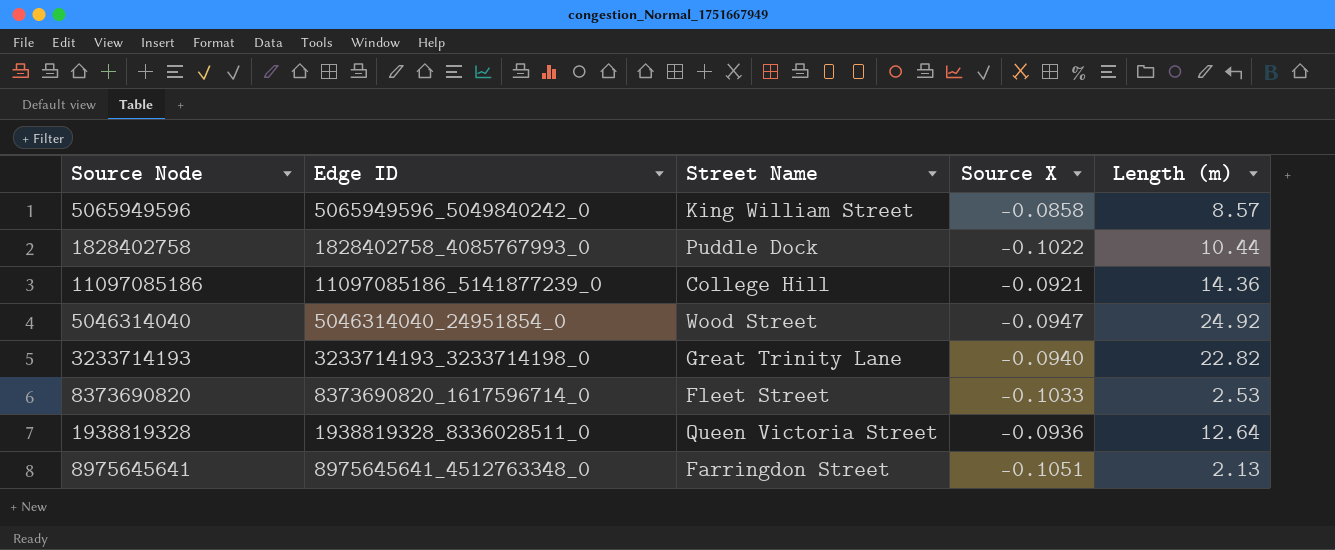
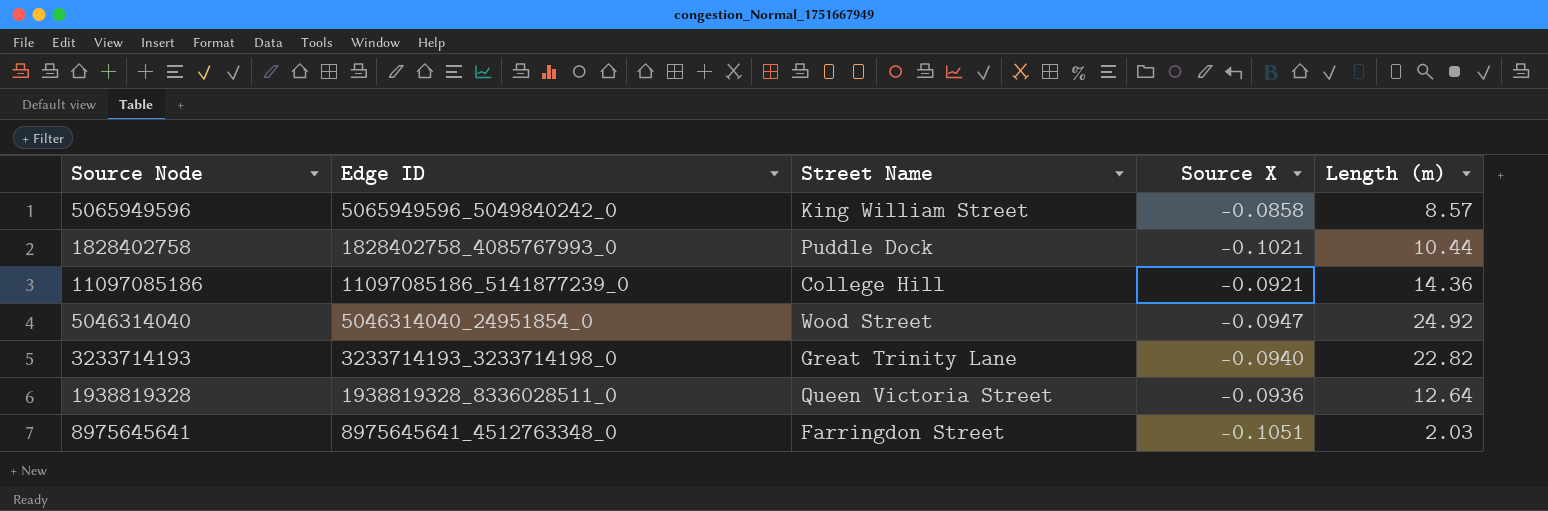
row 8373690820: 8373690820_1617596714_0 | Fleet Street | -0.1033 | 2.53 -> none
1828402758 | Source X: -0.1022 -> -0.1021
8975645641 | Length (m): 2.13 -> 2.03

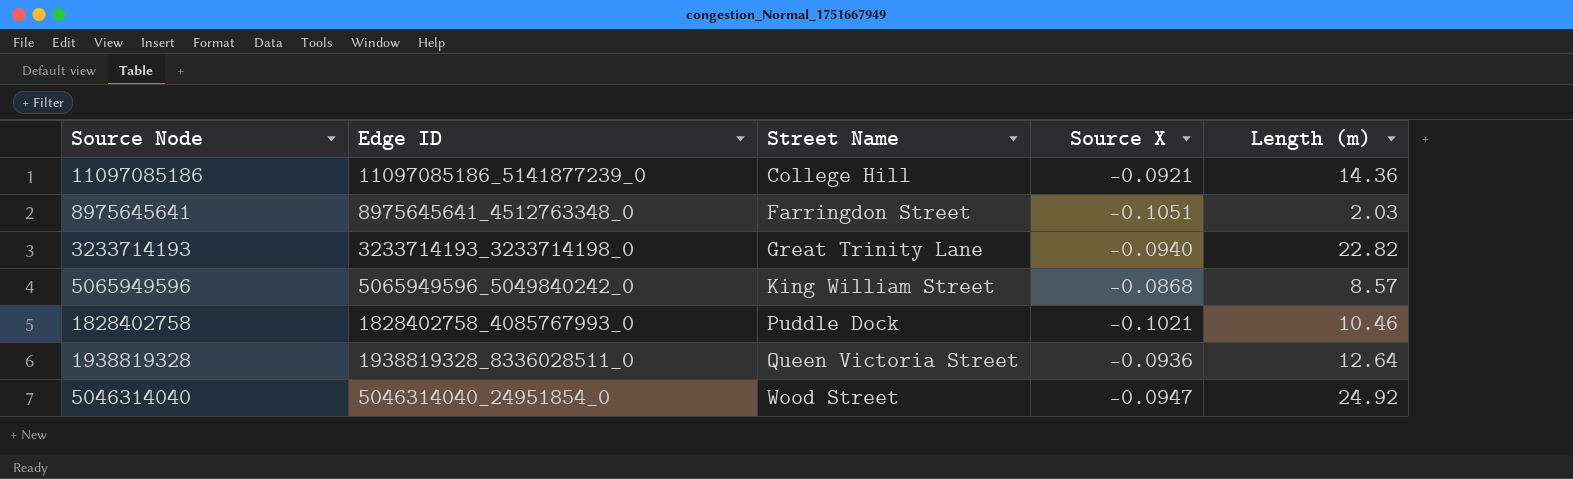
row order: none -> Street Name ascending
5065949596 | Source X: -0.0858 -> -0.0868
1828402758 | Length (m): 10.44 -> 10.46

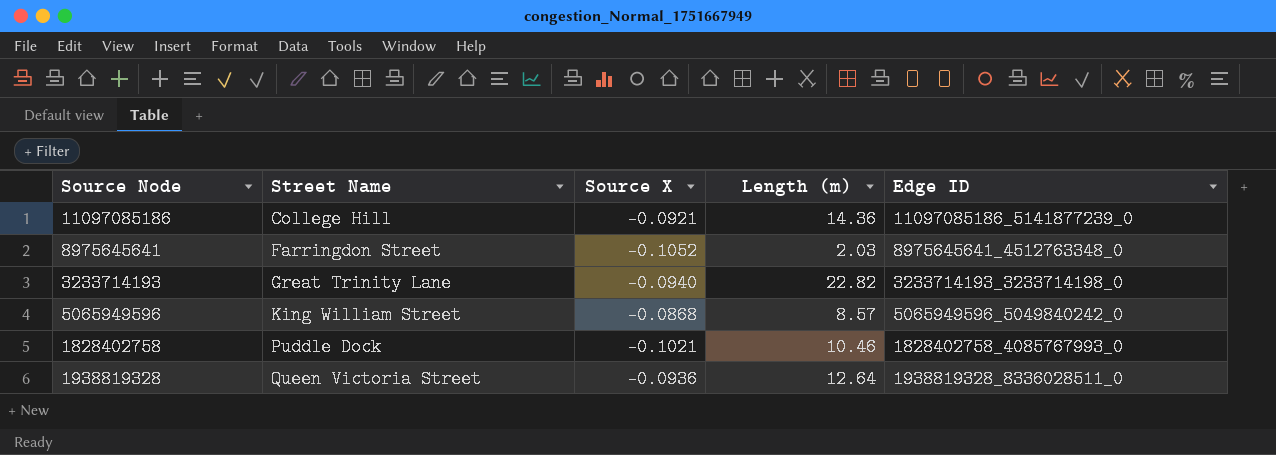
column Edge ID | position: 2 -> 5
row 5046314040: 5046314040_24951854_0 | Wood Street | -0.0947 | 24.92 -> none
8975645641 | Source X: -0.1051 -> -0.1052

